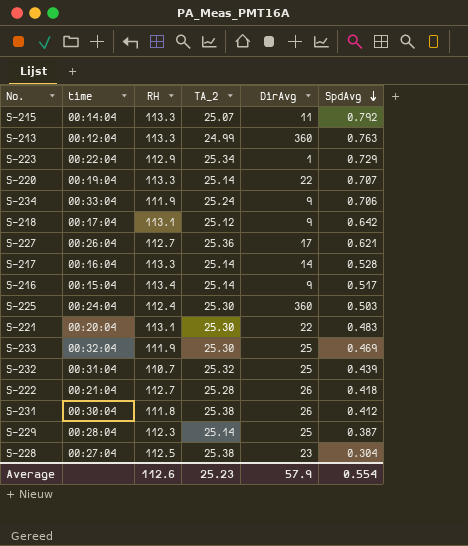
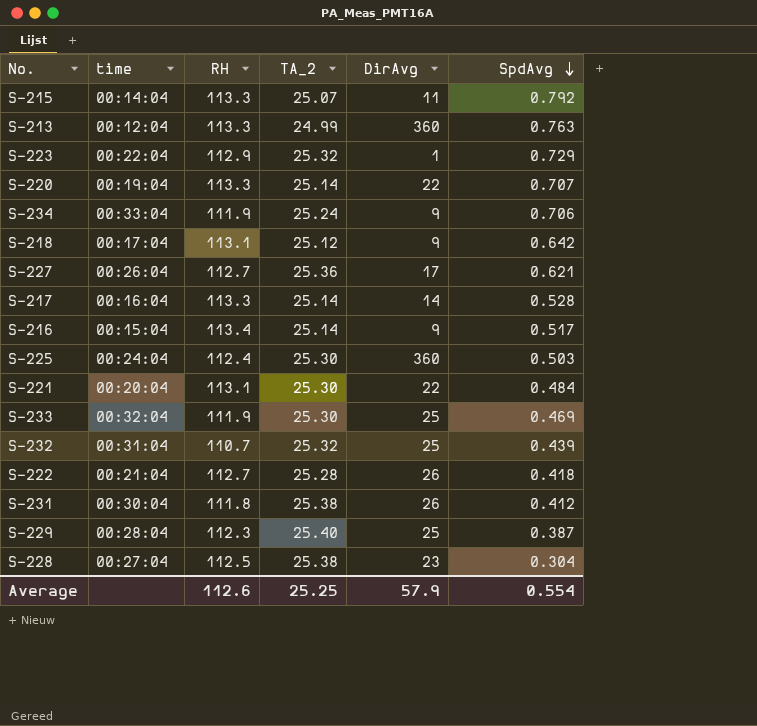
S-223 | TA_2: 25.34 -> 25.32
S-221 | SpdAvg: 0.483 -> 0.484
S-229 | TA_2: 25.14 -> 25.40
Average | TA_2: 25.23 -> 25.25

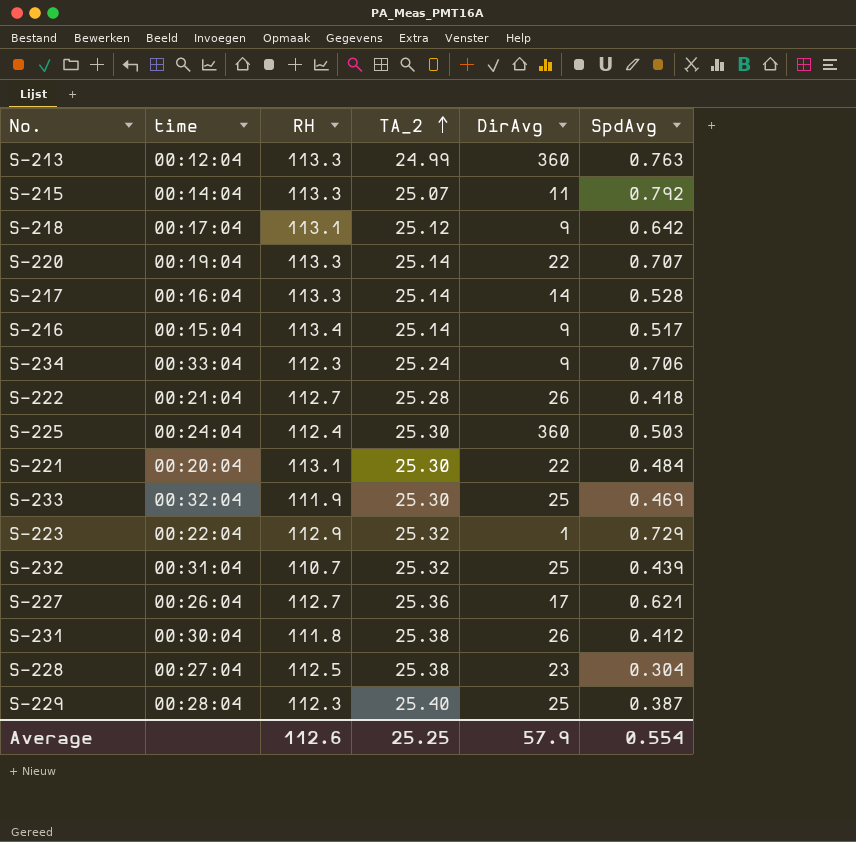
row order: SpdAvg descending -> TA_2 ascending
S-234 | RH: 111.9 -> 112.3

